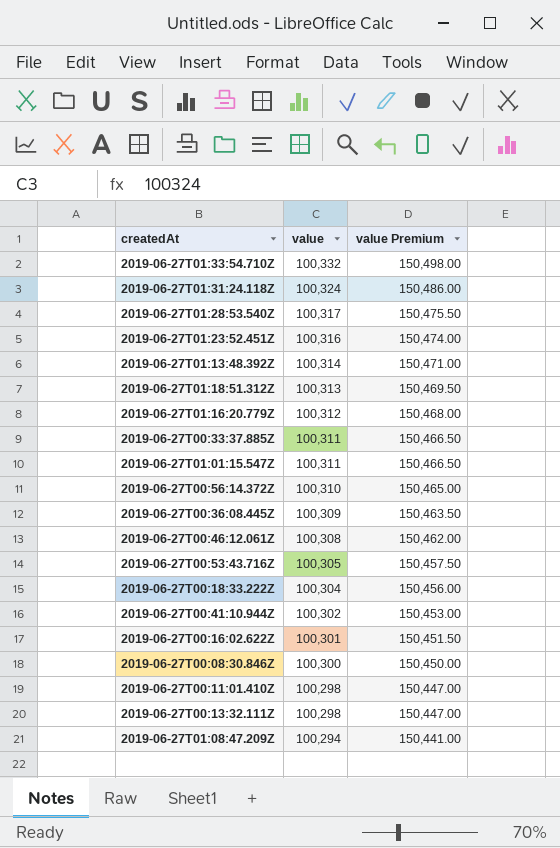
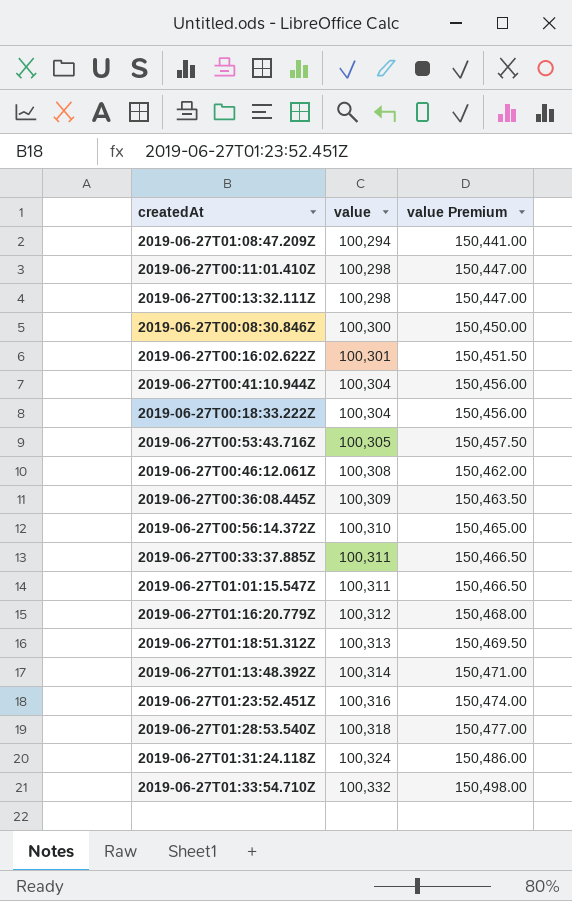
row order: value descending -> value ascending
2019-06-27T00:41:10.944Z | value: 100,302 -> 100,304
2019-06-27T00:41:10.944Z | value Premium: 150,453.00 -> 150,456.00
2019-06-27T01:28:53.540Z | value: 100,317 -> 100,318
2019-06-27T01:28:53.540Z | value Premium: 150,475.50 -> 150,477.00

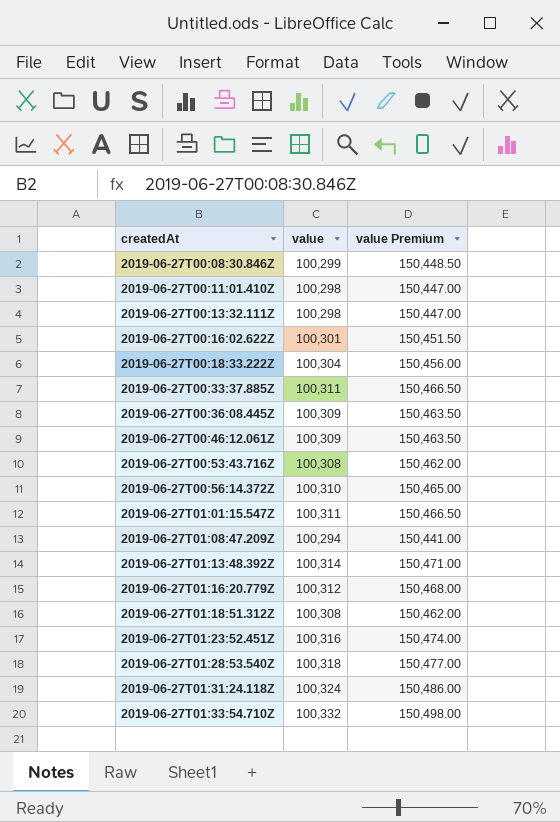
row order: value ascending -> createdAt ascending
row 2019-06-27T00:41:10.944Z: 100,304 | 150,456.00 -> none
2019-06-27T00:08:30.846Z | value: 100,300 -> 100,299
2019-06-27T00:08:30.846Z | value Premium: 150,450.00 -> 150,448.50
2019-06-27T00:46:12.061Z | value: 100,308 -> 100,309
2019-06-27T00:46:12.061Z | value Premium: 150,462.00 -> 150,463.50
2019-06-27T00:53:43.716Z | value: 100,305 -> 100,308
2019-06-27T00:53:43.716Z | value Premium: 150,457.50 -> 150,462.00
2019-06-27T01:18:51.312Z | value: 100,313 -> 100,308
2019-06-27T01:18:51.312Z | value Premium: 150,469.50 -> 150,462.00

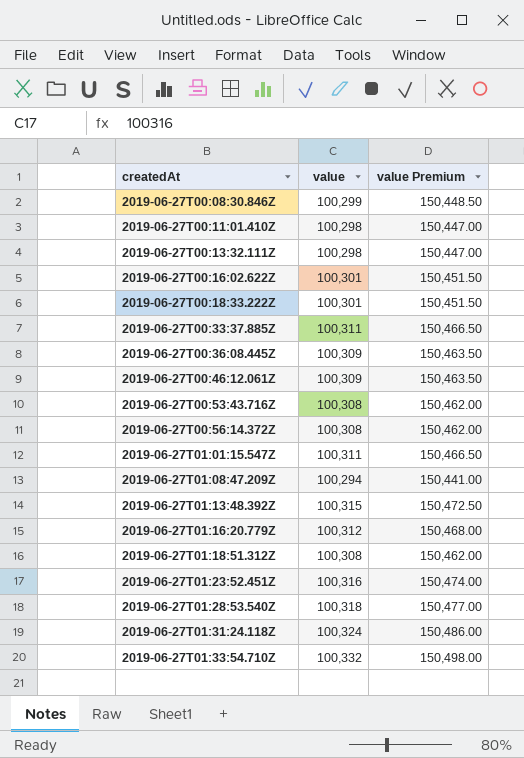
2019-06-27T00:18:33.222Z | value: 100,304 -> 100,301
2019-06-27T00:18:33.222Z | value Premium: 150,456.00 -> 150,451.50
2019-06-27T00:56:14.372Z | value: 100,310 -> 100,308
2019-06-27T00:56:14.372Z | value Premium: 150,465.00 -> 150,462.00
2019-06-27T01:13:48.392Z | value: 100,314 -> 100,315
2019-06-27T01:13:48.392Z | value Premium: 150,471.00 -> 150,472.50

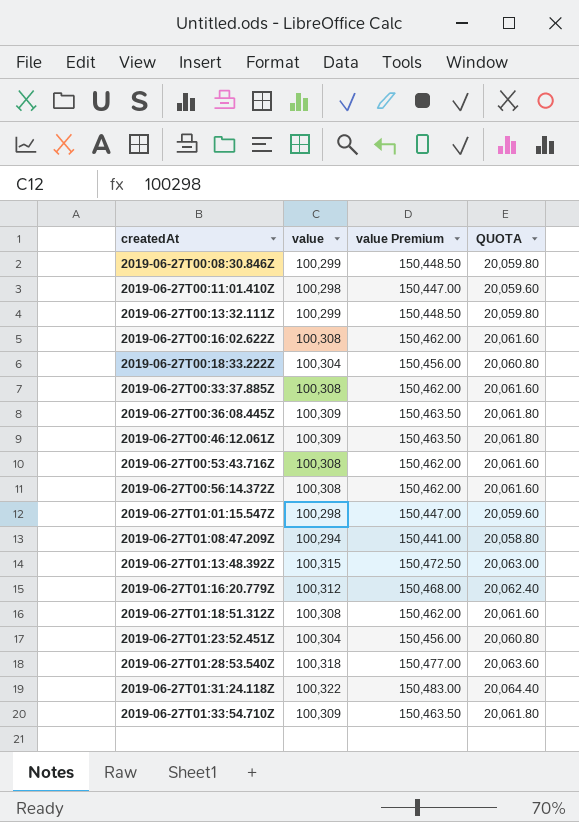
column QUOTA | formula: none -> [value] * 0.2
2019-06-27T00:13:32.111Z | value: 100,298 -> 100,299
2019-06-27T00:13:32.111Z | value Premium: 150,447.00 -> 150,448.50
2019-06-27T00:16:02.622Z | value: 100,301 -> 100,308
2019-06-27T00:16:02.622Z | value Premium: 150,451.50 -> 150,462.00
2019-06-27T00:18:33.222Z | value: 100,301 -> 100,304
2019-06-27T00:18:33.222Z | value Premium: 150,451.50 -> 150,456.00
2019-06-27T00:33:37.885Z | value: 100,311 -> 100,308
2019-06-27T00:33:37.885Z | value Premium: 150,466.50 -> 150,462.00
2019-06-27T01:01:15.547Z | value: 100,311 -> 100,298
2019-06-27T01:01:15.547Z | value Premium: 150,466.50 -> 150,447.00
2019-06-27T01:23:52.451Z | value: 100,316 -> 100,304
2019-06-27T01:23:52.451Z | value Premium: 150,474.00 -> 150,456.00
2019-06-27T01:31:24.118Z | value: 100,324 -> 100,322
2019-06-27T01:31:24.118Z | value Premium: 150,486.00 -> 150,483.00
2019-06-27T01:33:54.710Z | value: 100,332 -> 100,309
2019-06-27T01:33:54.710Z | value Premium: 150,498.00 -> 150,463.50

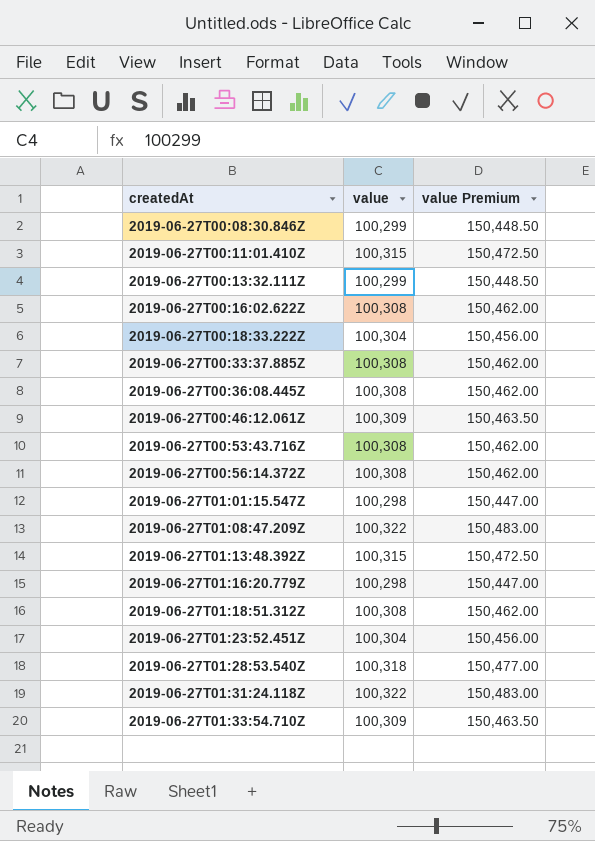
column QUOTA | formula: [value] * 0.2 -> none
2019-06-27T00:11:01.410Z | value: 100,298 -> 100,315
2019-06-27T00:11:01.410Z | value Premium: 150,447.00 -> 150,472.50
2019-06-27T00:36:08.445Z | value: 100,309 -> 100,308
2019-06-27T00:36:08.445Z | value Premium: 150,463.50 -> 150,462.00
2019-06-27T01:08:47.209Z | value: 100,294 -> 100,322
2019-06-27T01:08:47.209Z | value Premium: 150,441.00 -> 150,483.00
2019-06-27T01:16:20.779Z | value: 100,312 -> 100,298
2019-06-27T01:16:20.779Z | value Premium: 150,468.00 -> 150,447.00

